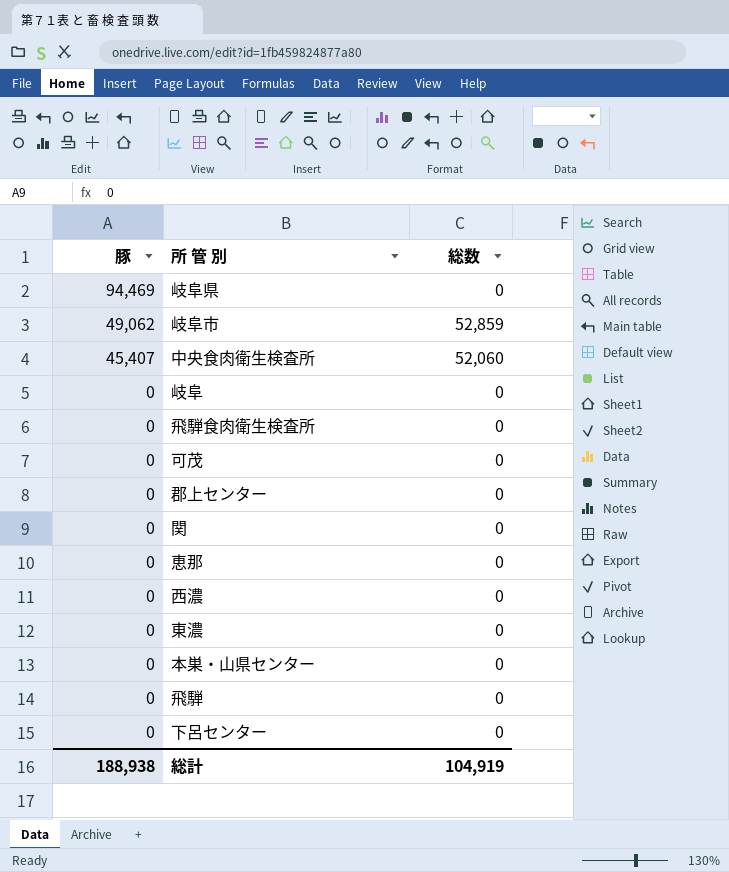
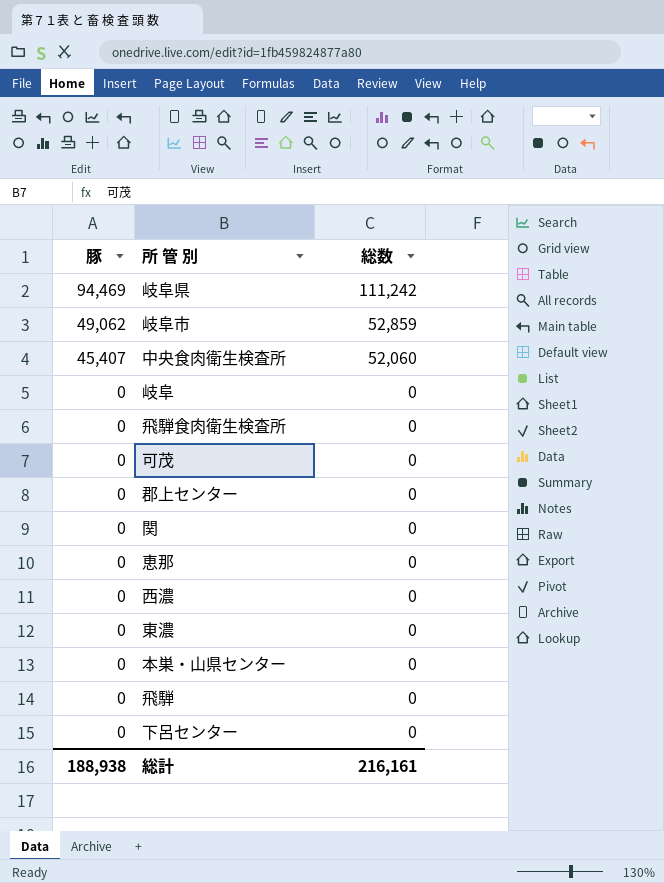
岐阜県 | 総数: 0 -> 111,242
総計 | 総数: 104,919 -> 216,161

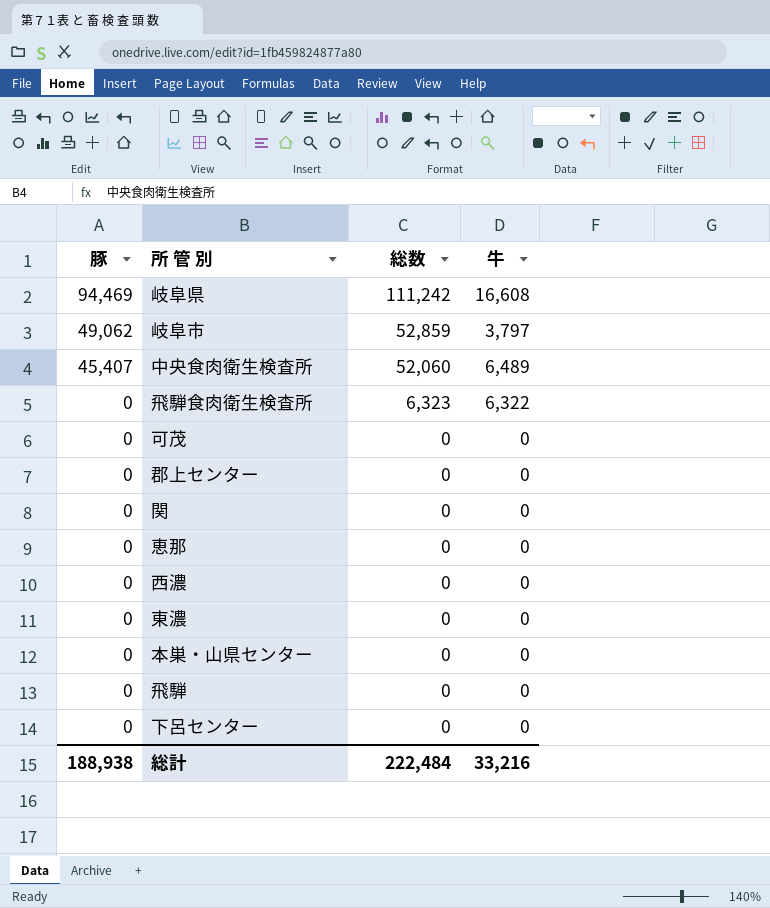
column 牛 | position: none -> 4
row 岐阜: 0 | 0 -> none
飛騨食肉衛生検査所 | 総数: 0 -> 6,323
総計 | 総数: 216,161 -> 222,484

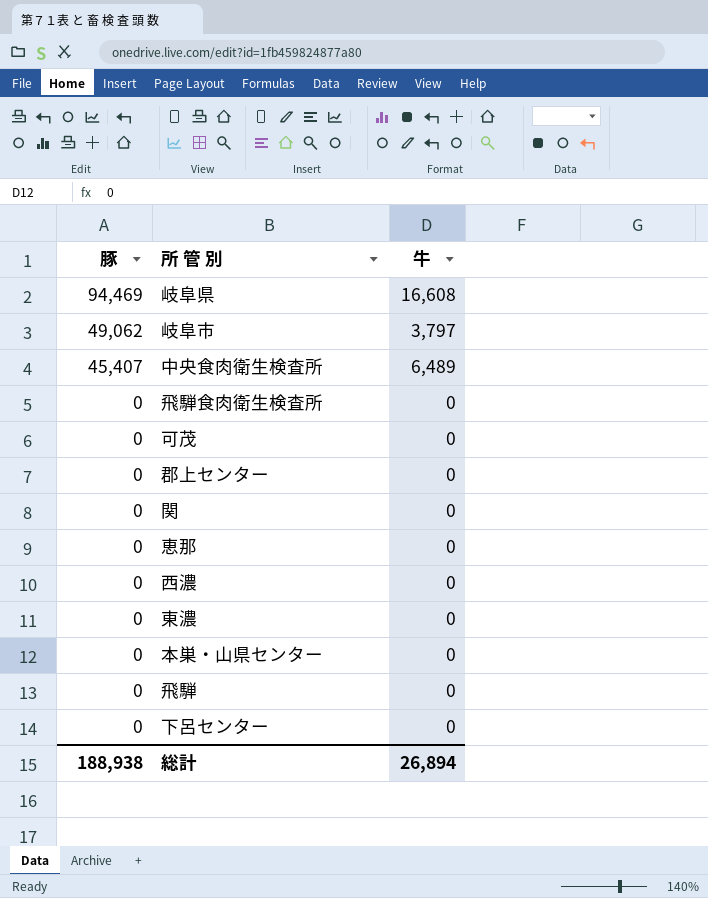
column 総数 | position: 3 -> none
飛騨食肉衛生検査所 | 牛: 6,322 -> 0
総計 | 牛: 33,216 -> 26,894

